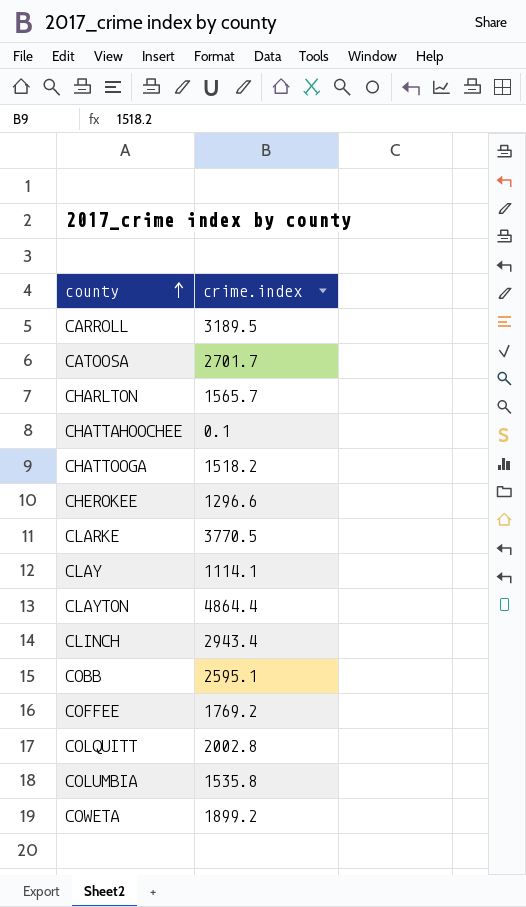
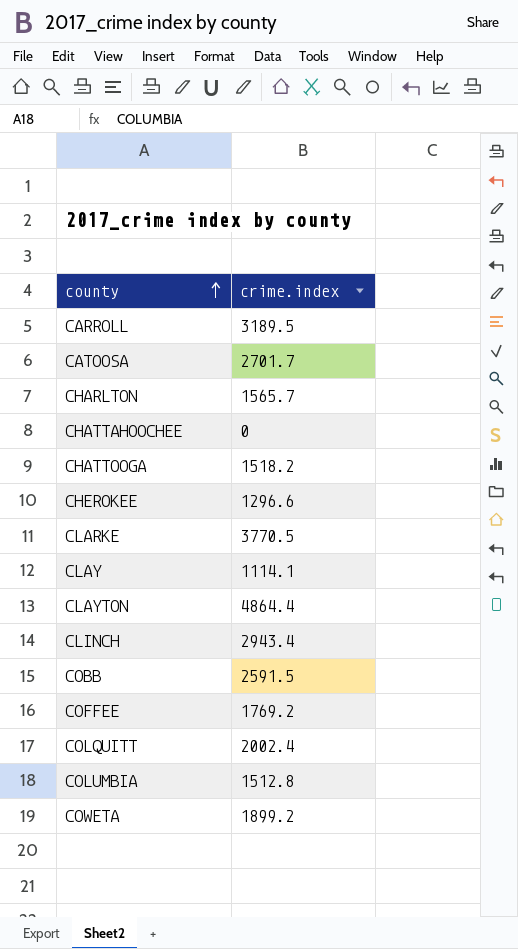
CHATTAHOOCHEE | crime.index: 0.1 -> 0
COBB | crime.index: 2595.1 -> 2591.5
COLQUITT | crime.index: 2002.8 -> 2002.4
COLUMBIA | crime.index: 1535.8 -> 1512.8

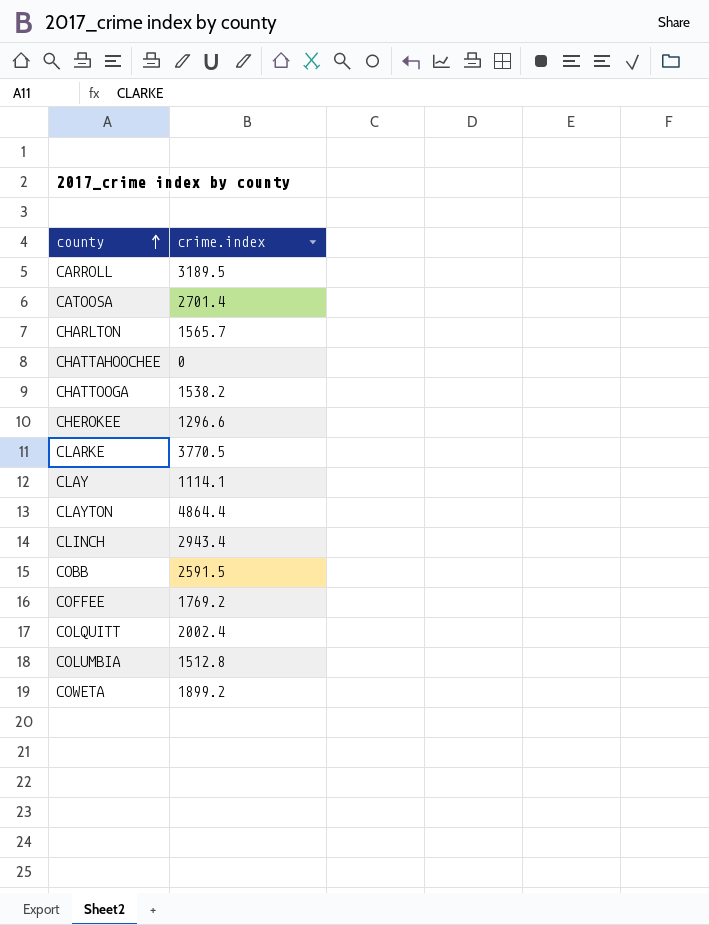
CATOOSA | crime.index: 2701.7 -> 2701.4
CHATTOOGA | crime.index: 1518.2 -> 1538.2

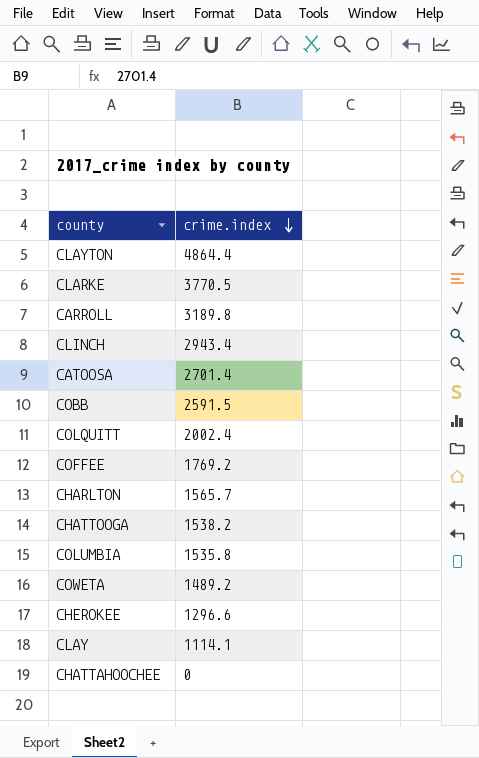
row order: county ascending -> crime.index descending
CARROLL | crime.index: 3189.5 -> 3189.8
COLUMBIA | crime.index: 1512.8 -> 1535.8
COWETA | crime.index: 1899.2 -> 1489.2

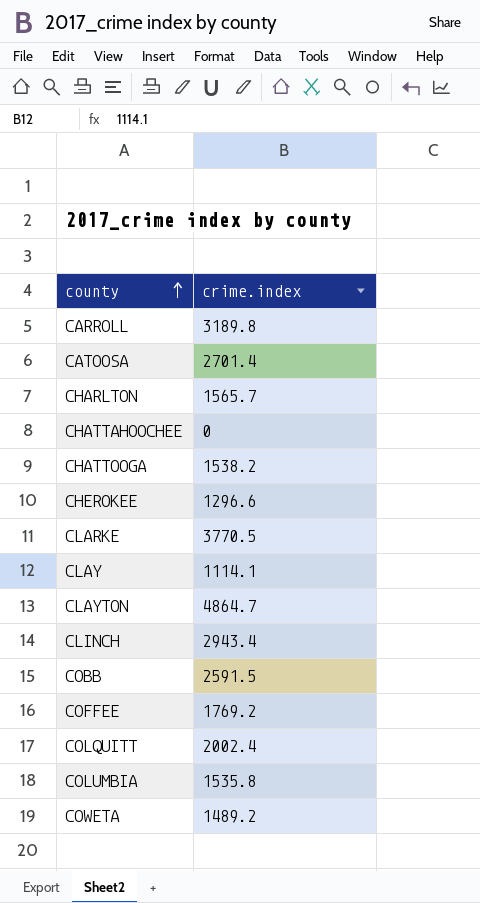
row order: crime.index descending -> county ascending
CLAYTON | crime.index: 4864.4 -> 4864.7

